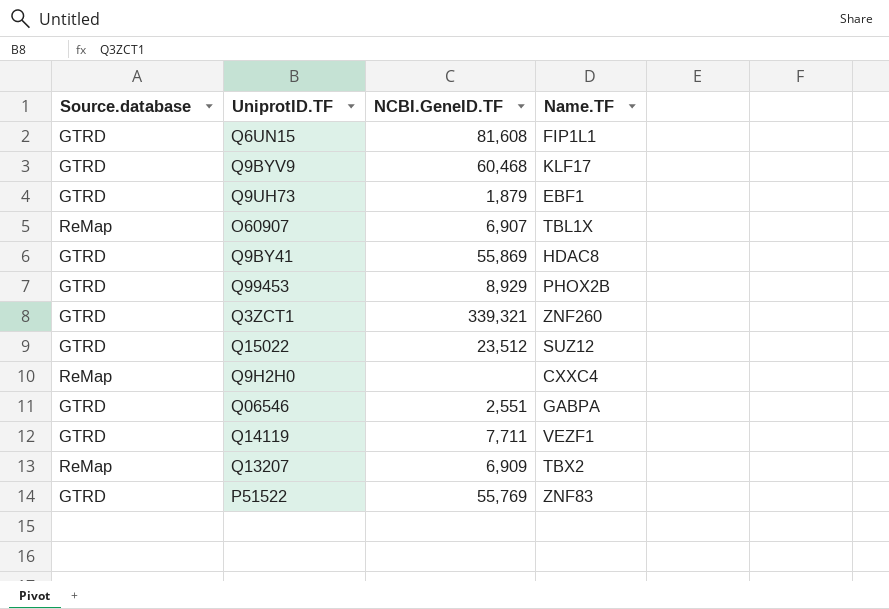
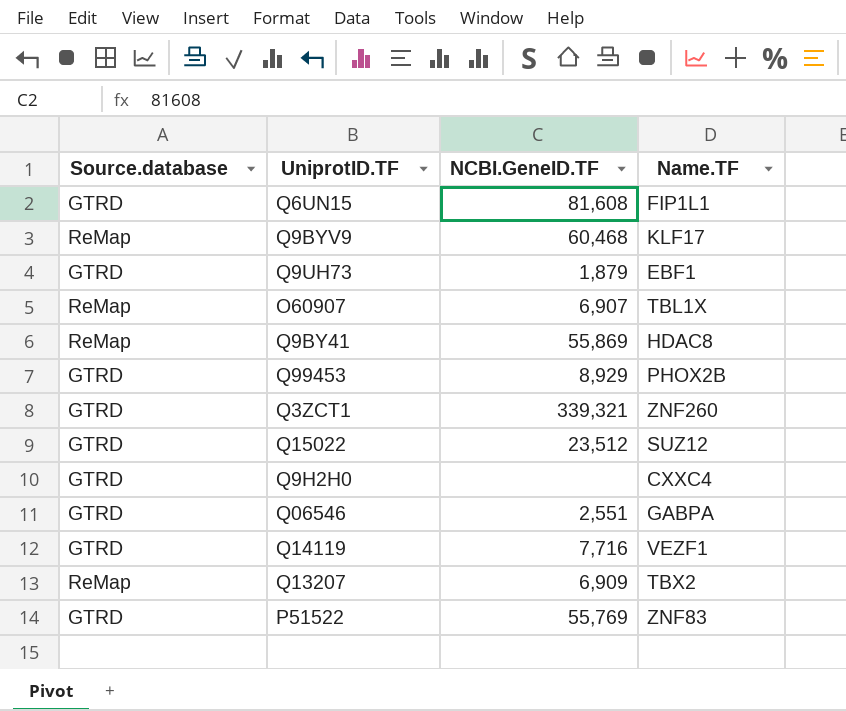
Q9BYV9 | Source.database: GTRD -> ReMap
Q9BY41 | Source.database: GTRD -> ReMap
Q9H2H0 | Source.database: ReMap -> GTRD
Q14119 | NCBI.GeneID.TF: 7,711 -> 7,716

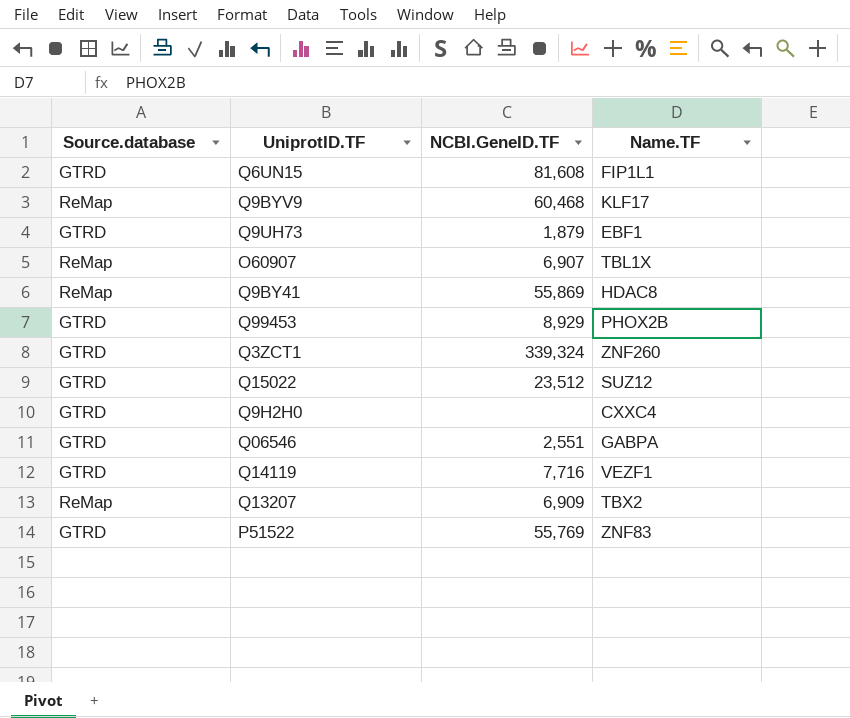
Q3ZCT1 | NCBI.GeneID.TF: 339,321 -> 339,324

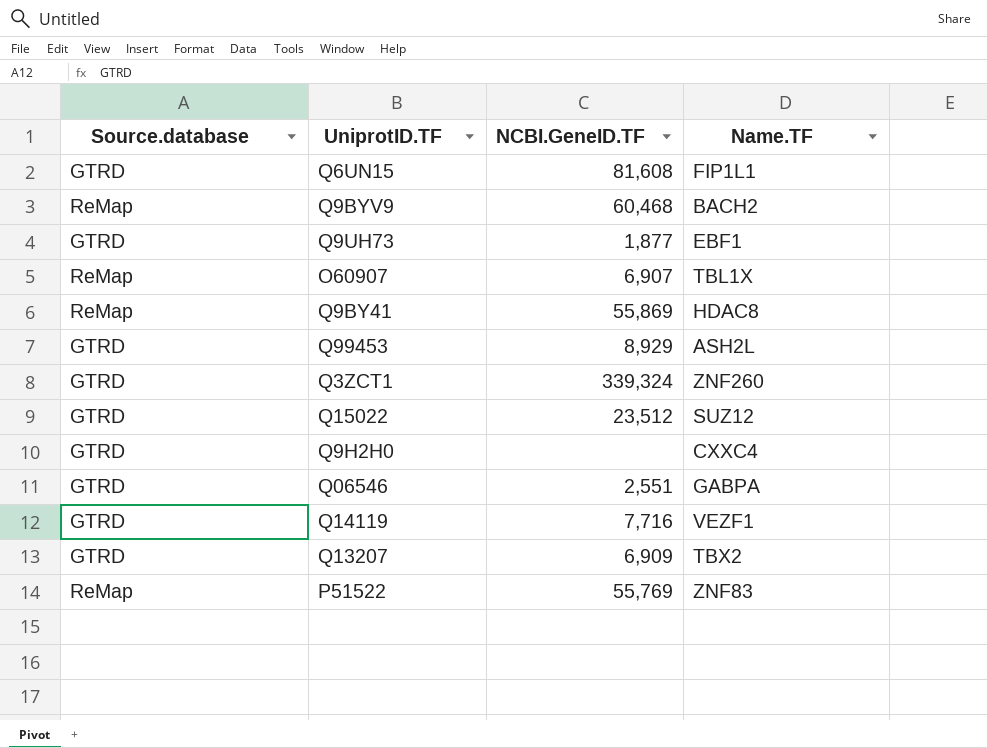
Q9BYV9 | Name.TF: KLF17 -> BACH2
Q9UH73 | NCBI.GeneID.TF: 1,879 -> 1,877
Q99453 | Name.TF: PHOX2B -> ASH2L
Q13207 | Source.database: ReMap -> GTRD
P51522 | Source.database: GTRD -> ReMap

